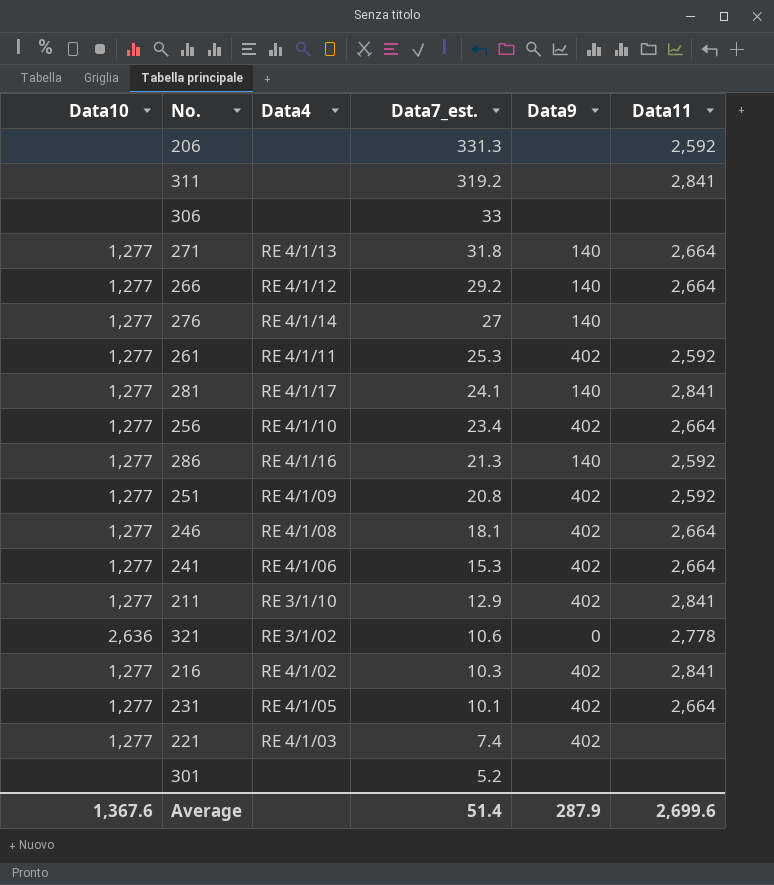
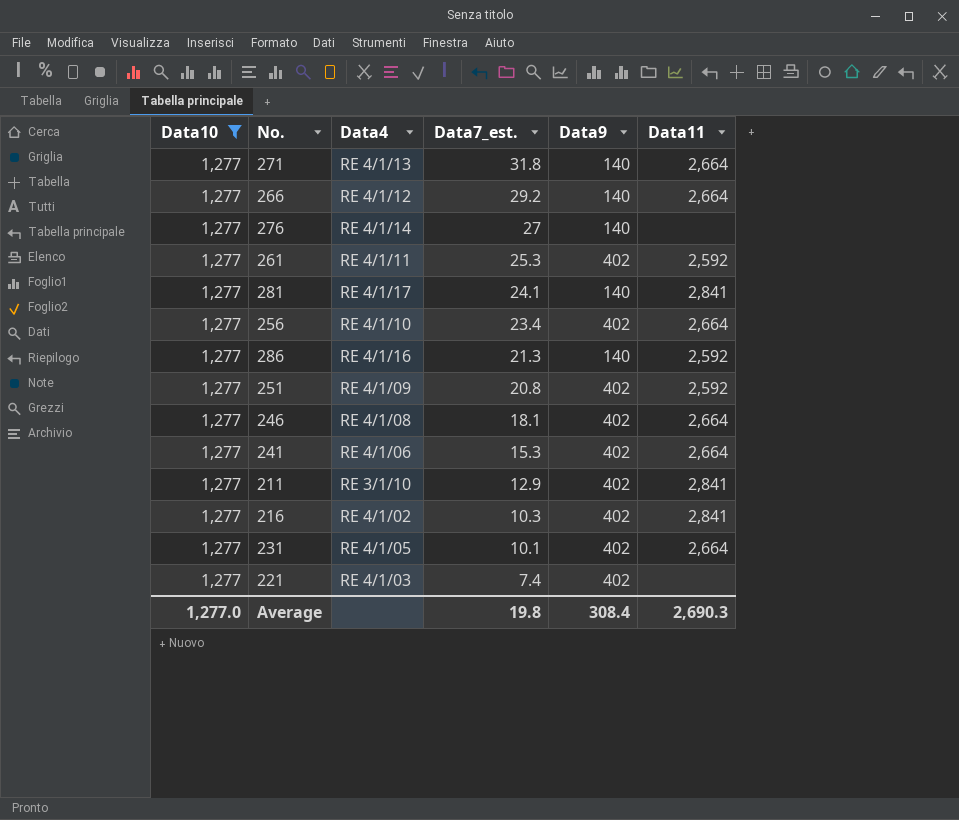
filter: none -> Data10 = 1,277
Average | Data10: 1,367.6 -> 1,277.0
Average | Data7_est.: 51.4 -> 19.8
Average | Data9: 287.9 -> 308.4
Average | Data11: 2,699.6 -> 2,690.3

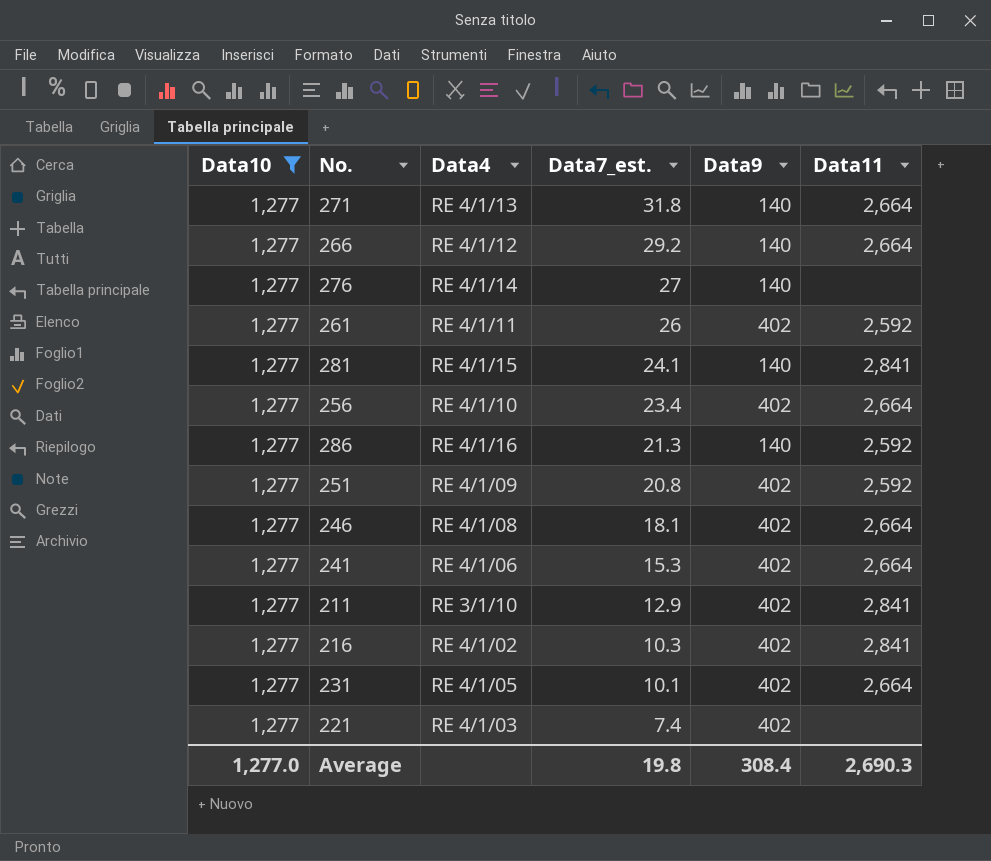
261 | Data7_est.: 25.3 -> 26
281 | Data4: RE 4/1/17 -> RE 4/1/15

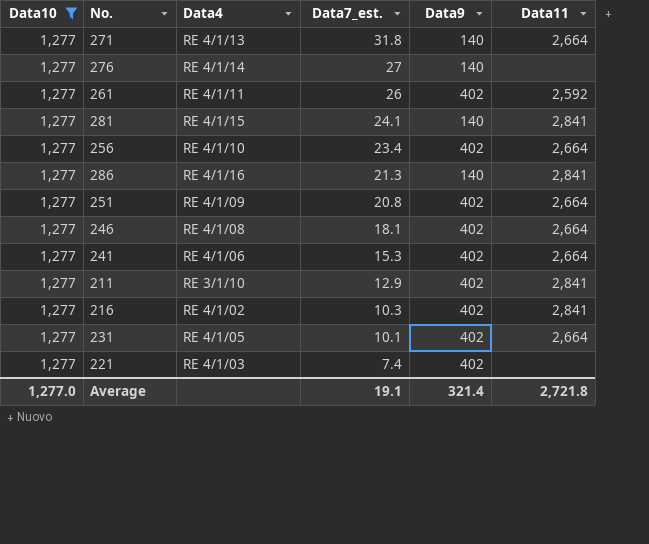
row 266: 1,277 | RE 4/1/12 | 29.2 | 140 | 2,664 -> none
286 | Data11: 2,592 -> 2,841
251 | Data11: 2,592 -> 2,664
Average | Data7_est.: 19.8 -> 19.1
Average | Data9: 308.4 -> 321.4
Average | Data11: 2,690.3 -> 2,721.8

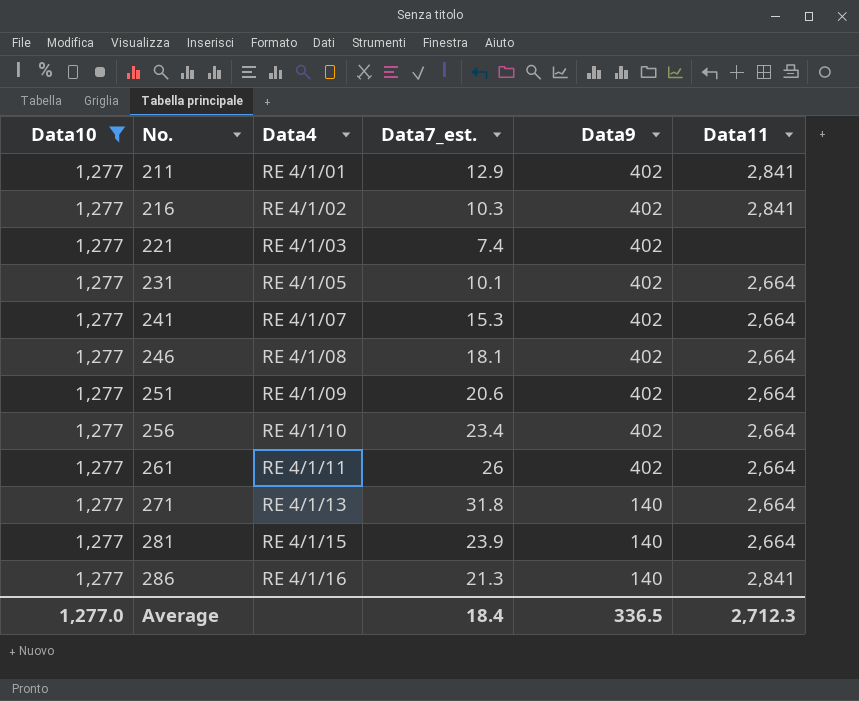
row order: Data7_est. descending -> No. ascending
row 276: 1,277 | RE 4/1/14 | 27 | 140 | none -> none
211 | Data4: RE 3/1/10 -> RE 4/1/01
241 | Data4: RE 4/1/06 -> RE 4/1/07
251 | Data7_est.: 20.8 -> 20.6
261 | Data11: 2,592 -> 2,664
281 | Data7_est.: 24.1 -> 23.9
281 | Data11: 2,841 -> 2,664
Average | Data7_est.: 19.1 -> 18.4
Average | Data9: 321.4 -> 336.5
Average | Data11: 2,721.8 -> 2,712.3

